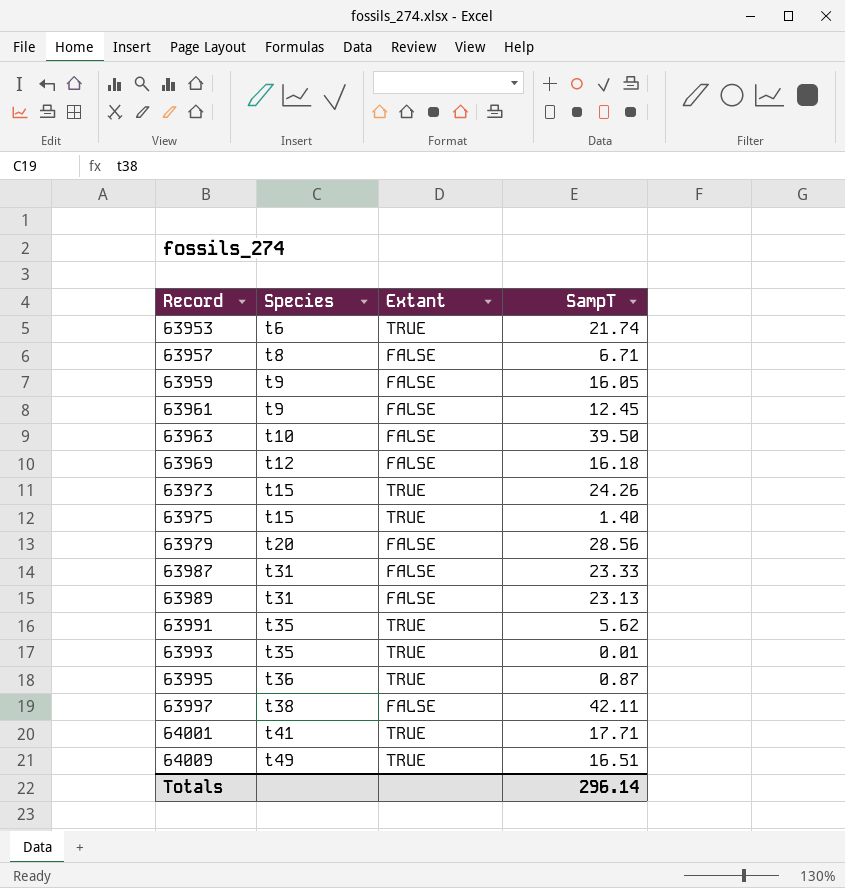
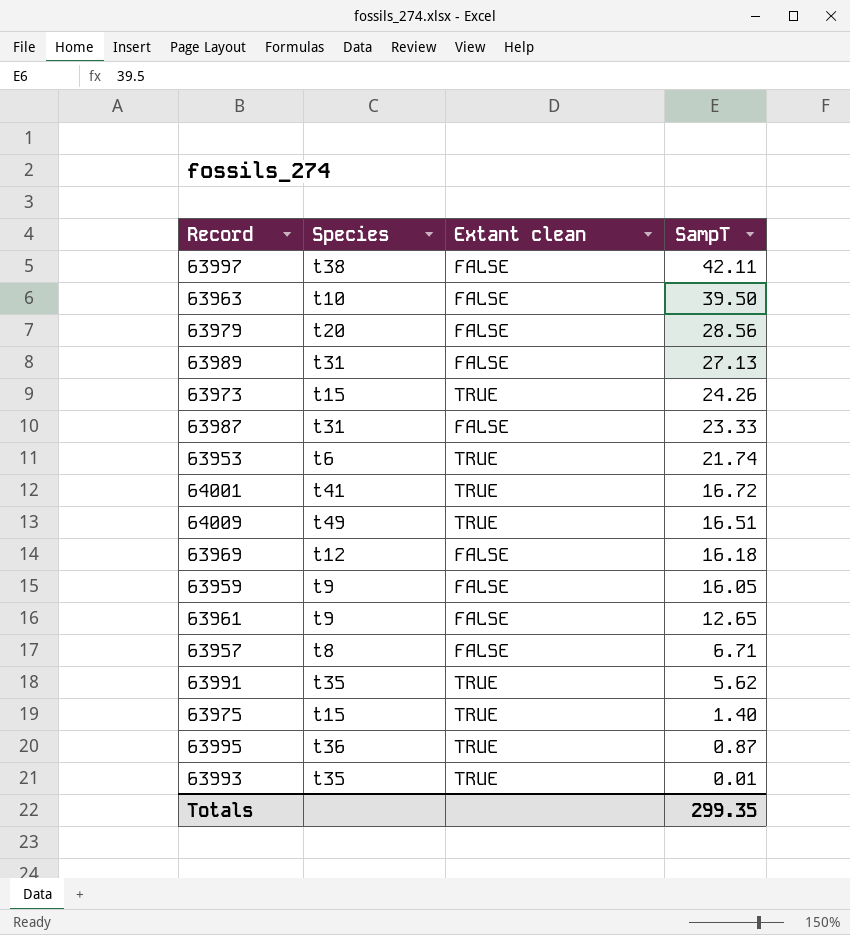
row order: Record ascending -> SampT descending
column name: Extant -> Extant clean
63989 | SampT: 23.13 -> 27.13
64001 | SampT: 17.71 -> 16.72
63961 | SampT: 12.45 -> 12.65
Totals | SampT: 296.14 -> 299.35

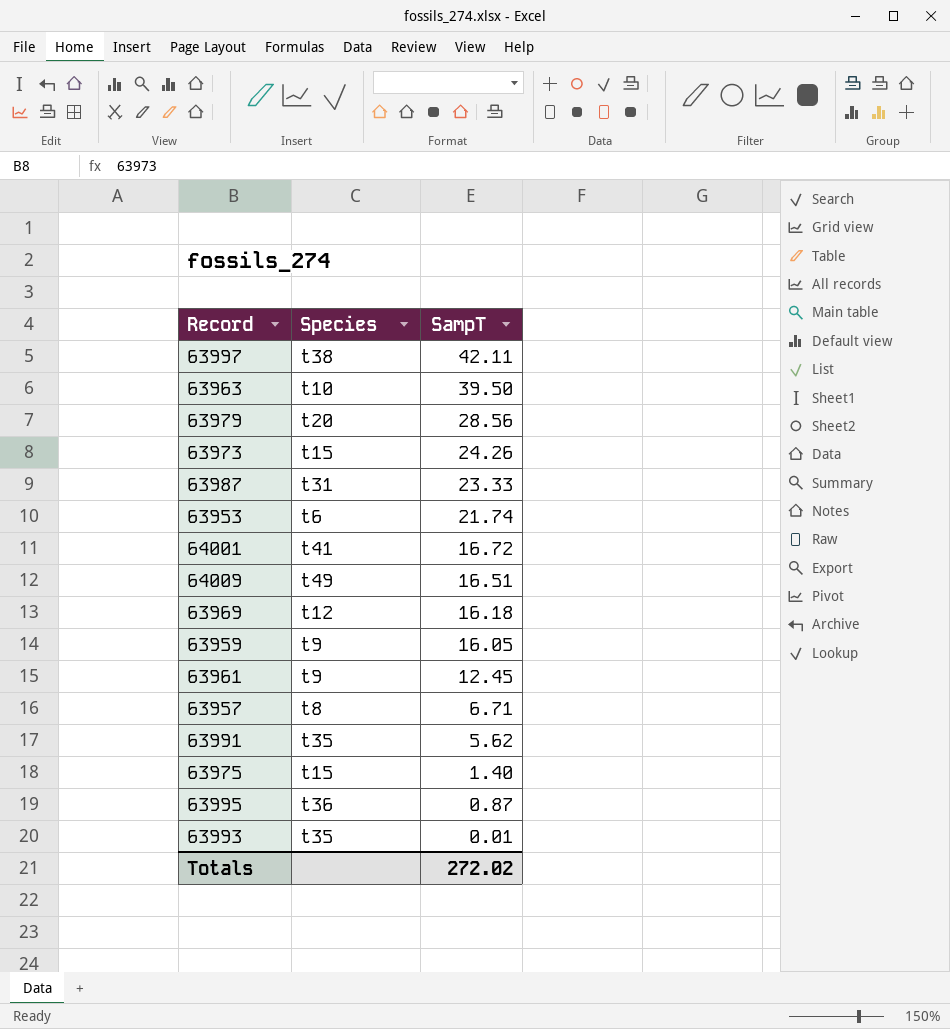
column Extant clean | position: 3 -> none
row 63989: t31 | FALSE | 27.13 -> none
63961 | SampT: 12.65 -> 12.45
Totals | SampT: 299.35 -> 272.02

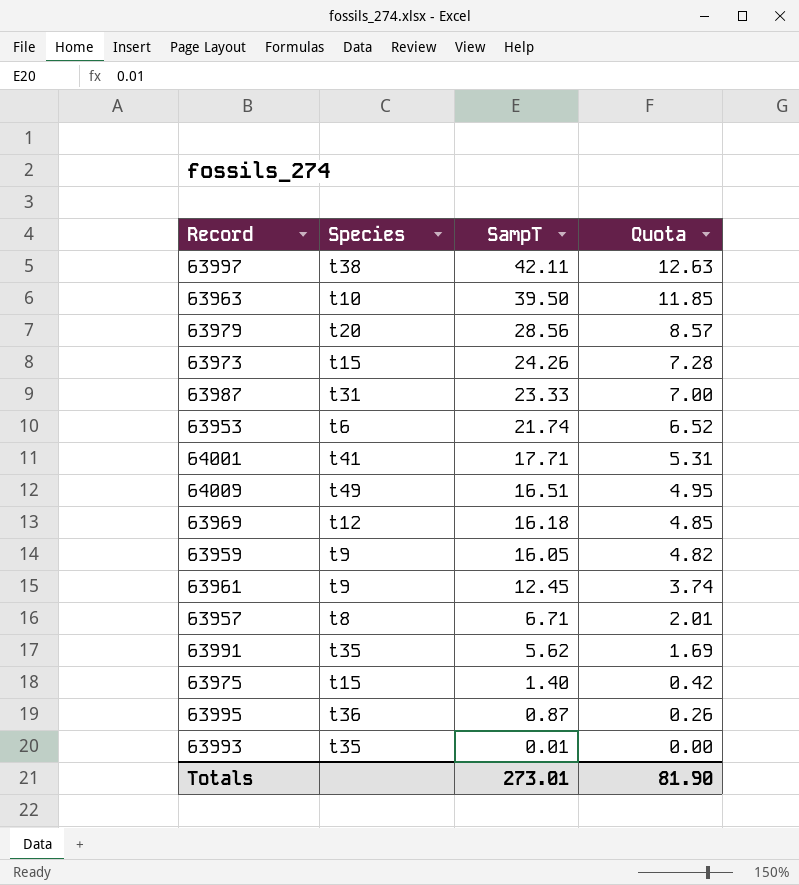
column Quota | formula: none -> [SampT] * 0.3
64001 | SampT: 16.72 -> 17.71
Totals | SampT: 272.02 -> 273.01

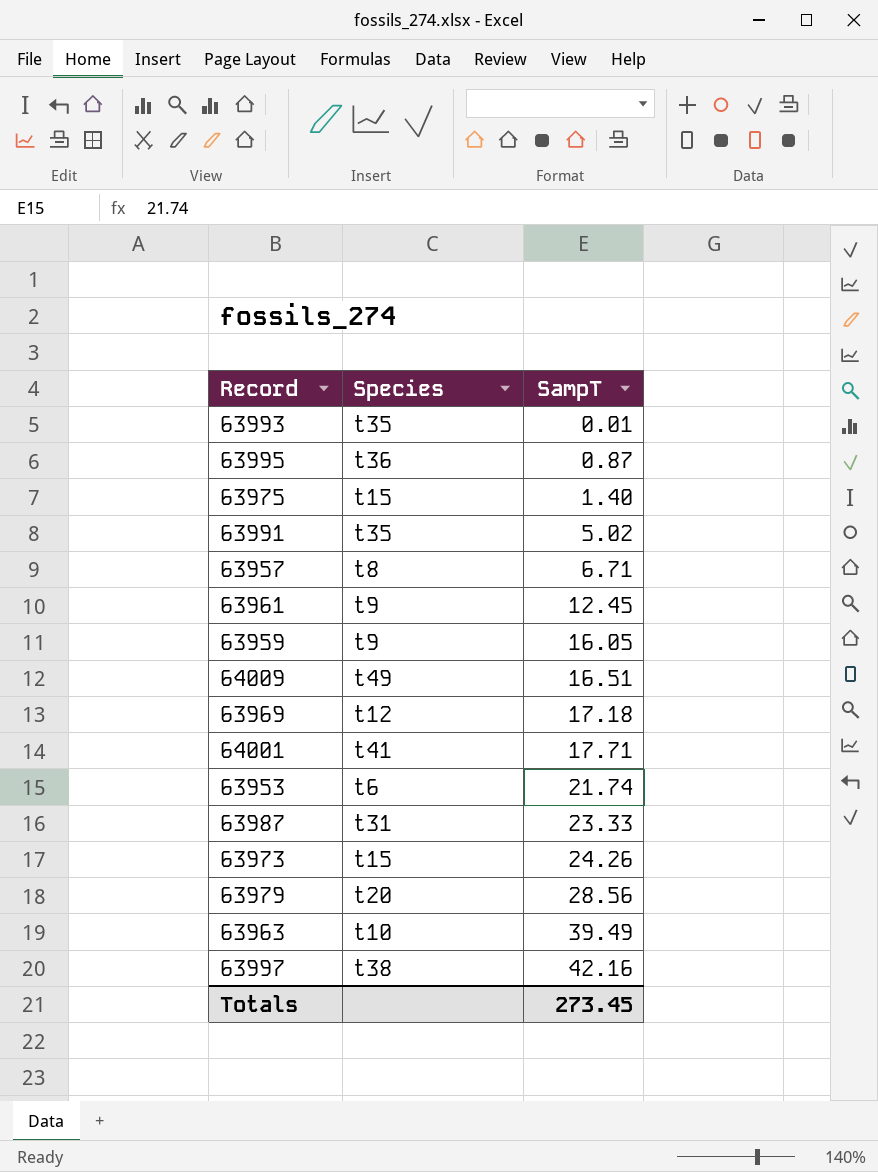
row order: SampT descending -> SampT ascending
column Quota | formula: [SampT] * 0.3 -> none
63991 | SampT: 5.62 -> 5.02
63969 | SampT: 16.18 -> 17.18
63963 | SampT: 39.50 -> 39.49
63997 | SampT: 42.11 -> 42.16
Totals | SampT: 273.01 -> 273.45

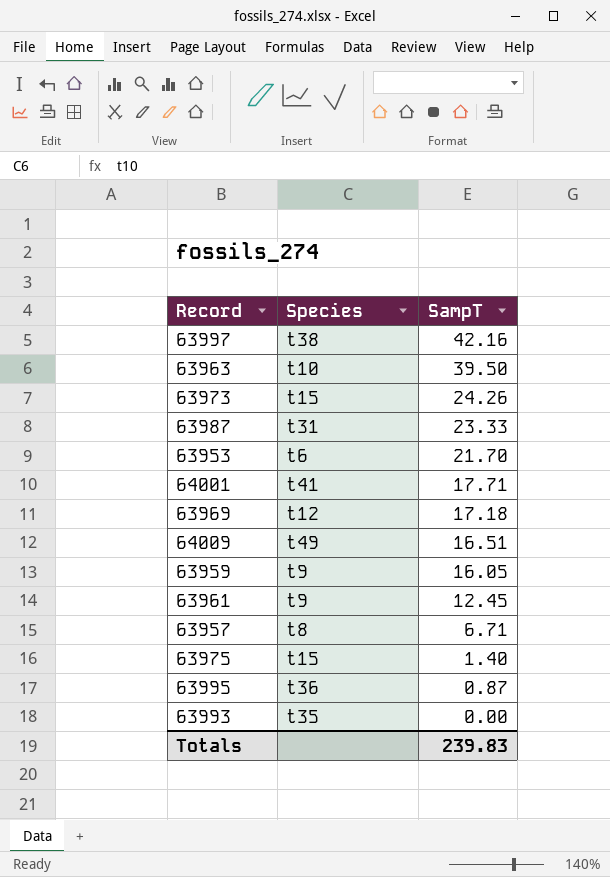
row order: SampT ascending -> SampT descending
row 63991: t35 | 5.02 -> none
row 63979: t20 | 28.56 -> none
63963 | SampT: 39.49 -> 39.50
63953 | SampT: 21.74 -> 21.70
63993 | SampT: 0.01 -> 0.00
Totals | SampT: 273.45 -> 239.83

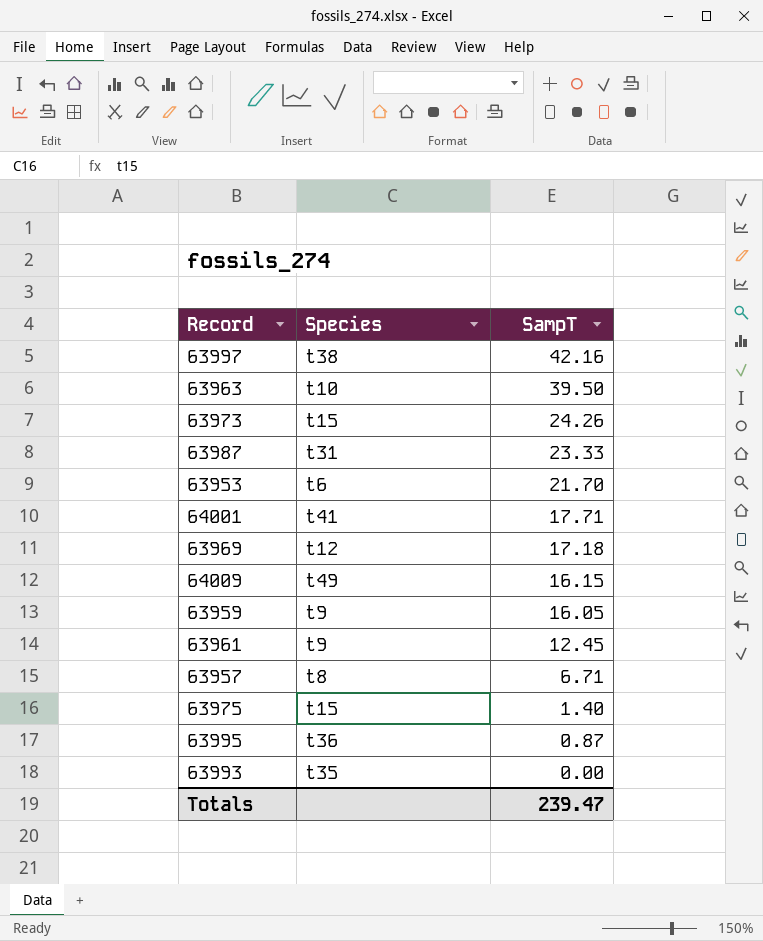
64009 | SampT: 16.51 -> 16.15
Totals | SampT: 239.83 -> 239.47

